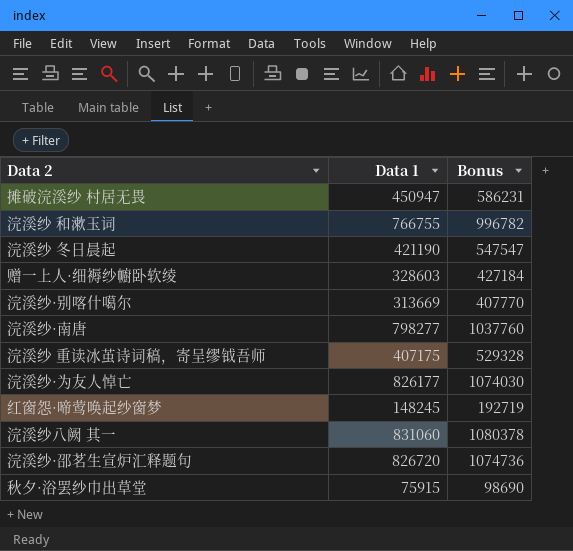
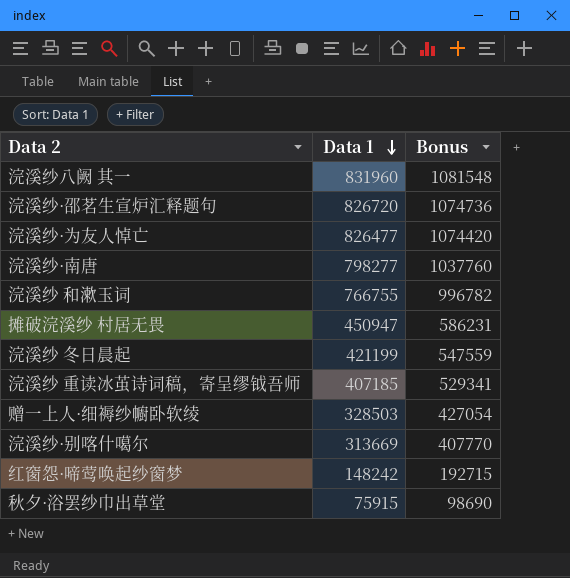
row order: none -> Data 1 descending
浣溪纱八阙 其一 | Data 1: 831060 -> 831960
浣溪纱八阙 其一 | Bonus: 1080378 -> 1081548
浣溪纱·为友人悼亡 | Data 1: 826177 -> 826477
浣溪纱·为友人悼亡 | Bonus: 1074030 -> 1074420
浣溪纱 冬日晨起 | Data 1: 421190 -> 421199
浣溪纱 冬日晨起 | Bonus: 547547 -> 547559
浣溪纱 重读冰茧诗词稿，寄呈缪钺吾师 | Data 1: 407175 -> 407185
浣溪纱 重读冰茧诗词稿，寄呈缪钺吾师 | Bonus: 529328 -> 529341
赠一上人·细褥纱幮卧软绫 | Data 1: 328603 -> 328503
赠一上人·细褥纱幮卧软绫 | Bonus: 427184 -> 427054
红窗怨·啼莺唤起纱窗梦 | Data 1: 148245 -> 148242
红窗怨·啼莺唤起纱窗梦 | Bonus: 192719 -> 192715

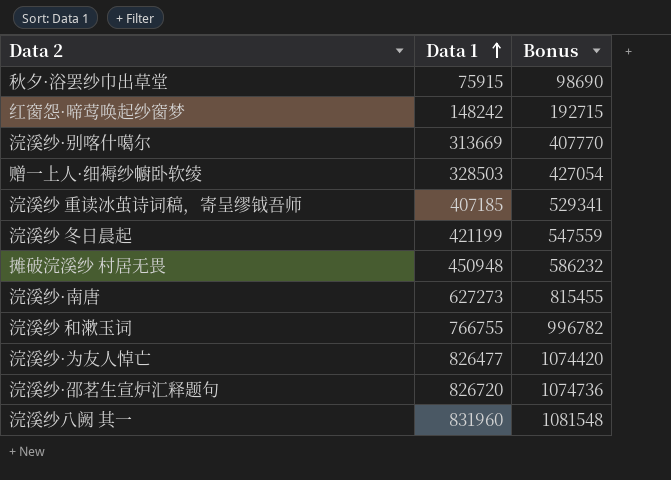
row order: Data 1 descending -> Data 1 ascending
摊破浣溪纱 村居无畏 | Data 1: 450947 -> 450948
摊破浣溪纱 村居无畏 | Bonus: 586231 -> 586232
浣溪纱·南唐 | Data 1: 798277 -> 627273
浣溪纱·南唐 | Bonus: 1037760 -> 815455

